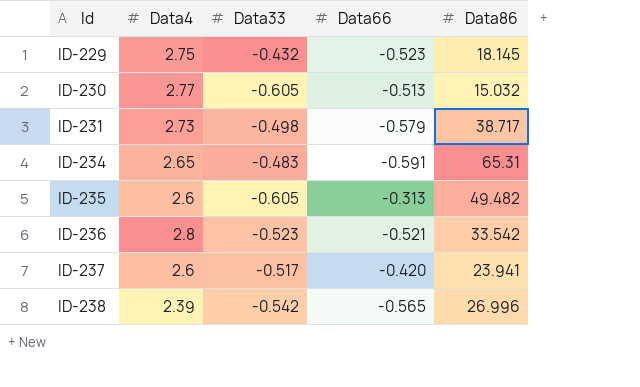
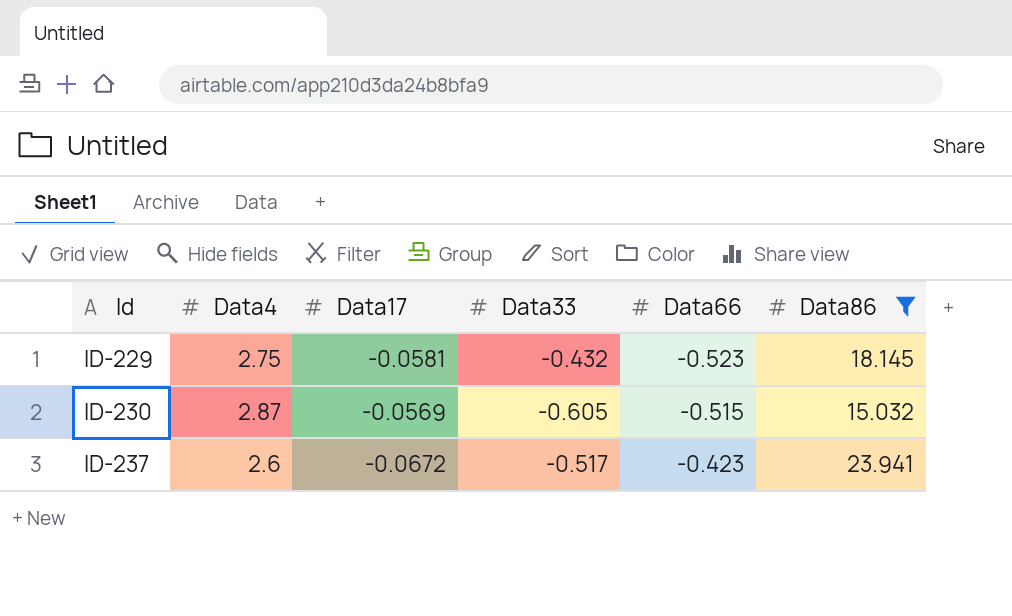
filter: none -> Data86 <= 23.941
column Data17 | position: none -> 3
ID-230 | Data4: 2.77 -> 2.87
ID-230 | Data66: -0.513 -> -0.515
ID-237 | Data66: -0.420 -> -0.423

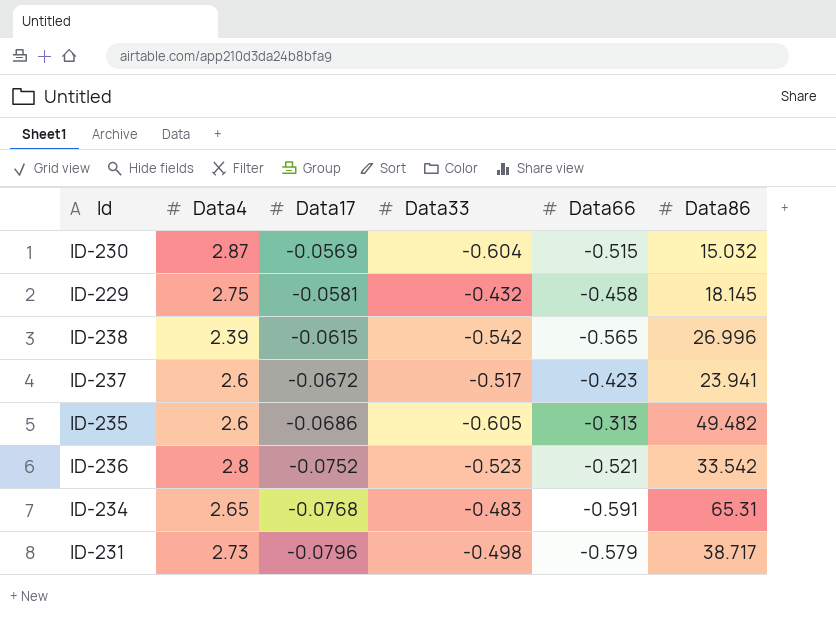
filter: Data86 <= 23.941 -> none
row order: Id ascending -> Data17 descending
ID-230 | Data33: -0.605 -> -0.604
ID-229 | Data66: -0.523 -> -0.458

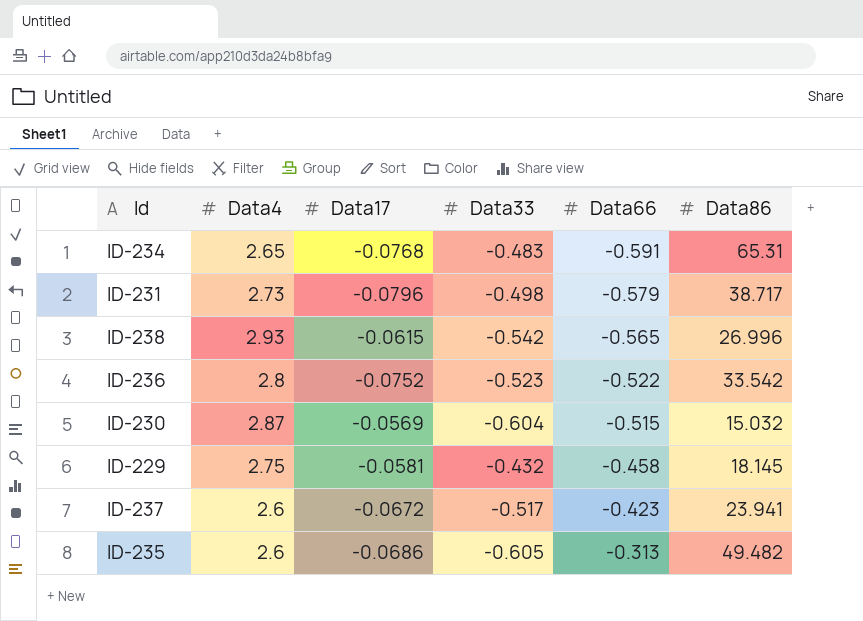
row order: Data17 descending -> Data66 ascending
ID-238 | Data4: 2.39 -> 2.93
ID-236 | Data66: -0.521 -> -0.522

